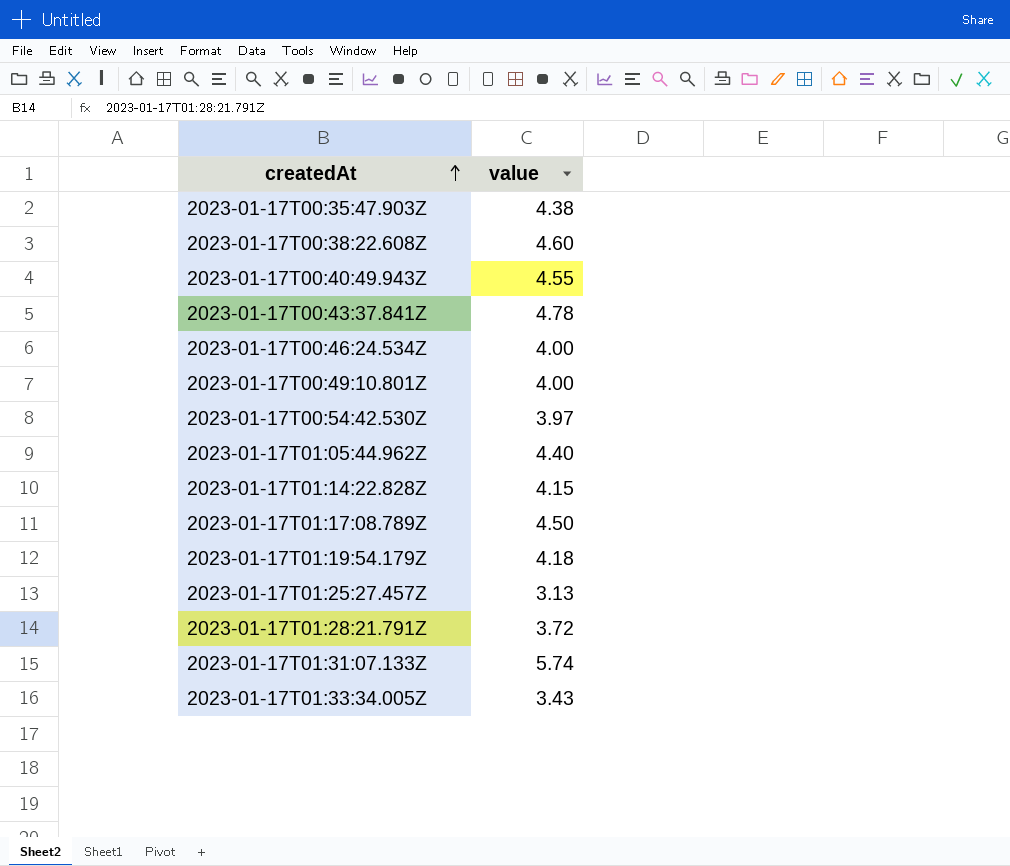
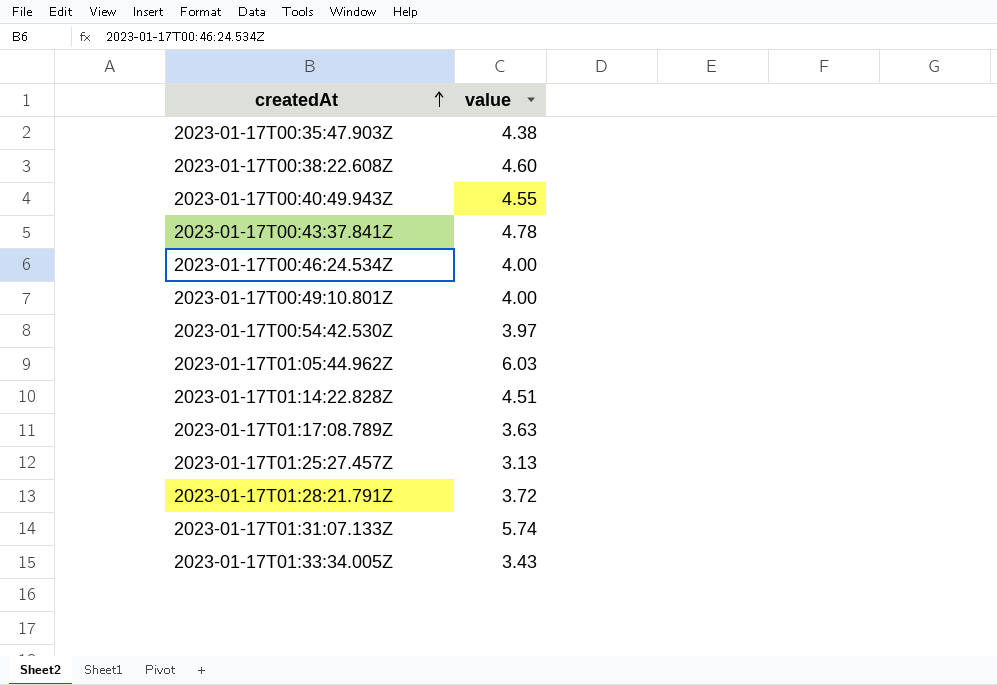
row 2023-01-17T01:19:54.179Z: 4.18 -> none
2023-01-17T01:05:44.962Z | value: 4.40 -> 6.03
2023-01-17T01:14:22.828Z | value: 4.15 -> 4.51
2023-01-17T01:17:08.789Z | value: 4.50 -> 3.63

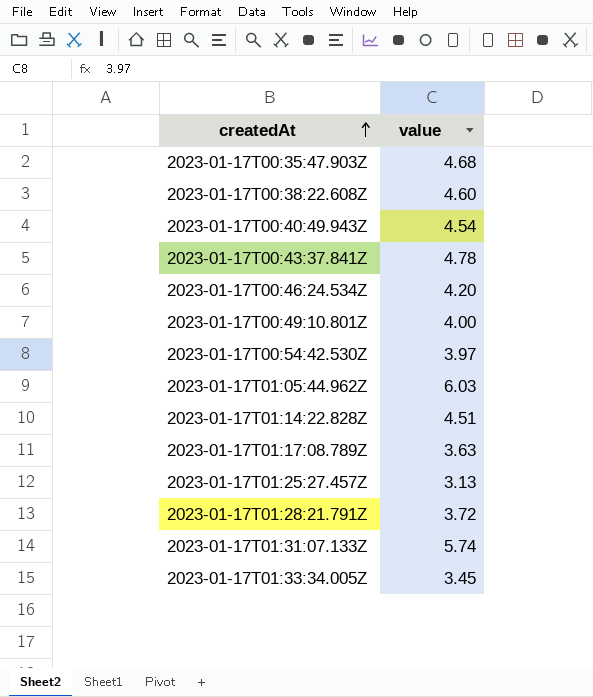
2023-01-17T00:35:47.903Z | value: 4.38 -> 4.68
2023-01-17T00:40:49.943Z | value: 4.55 -> 4.54
2023-01-17T00:46:24.534Z | value: 4.00 -> 4.20
2023-01-17T01:33:34.005Z | value: 3.43 -> 3.45

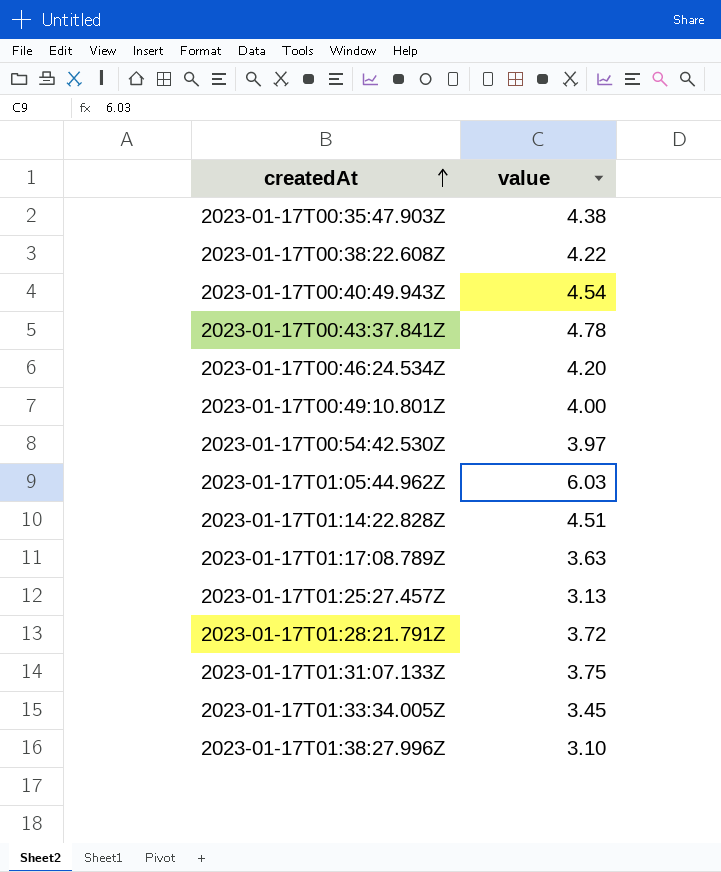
2023-01-17T00:35:47.903Z | value: 4.68 -> 4.38
2023-01-17T00:38:22.608Z | value: 4.60 -> 4.22
2023-01-17T01:31:07.133Z | value: 5.74 -> 3.75
row 2023-01-17T01:38:27.996Z: none -> 3.10

